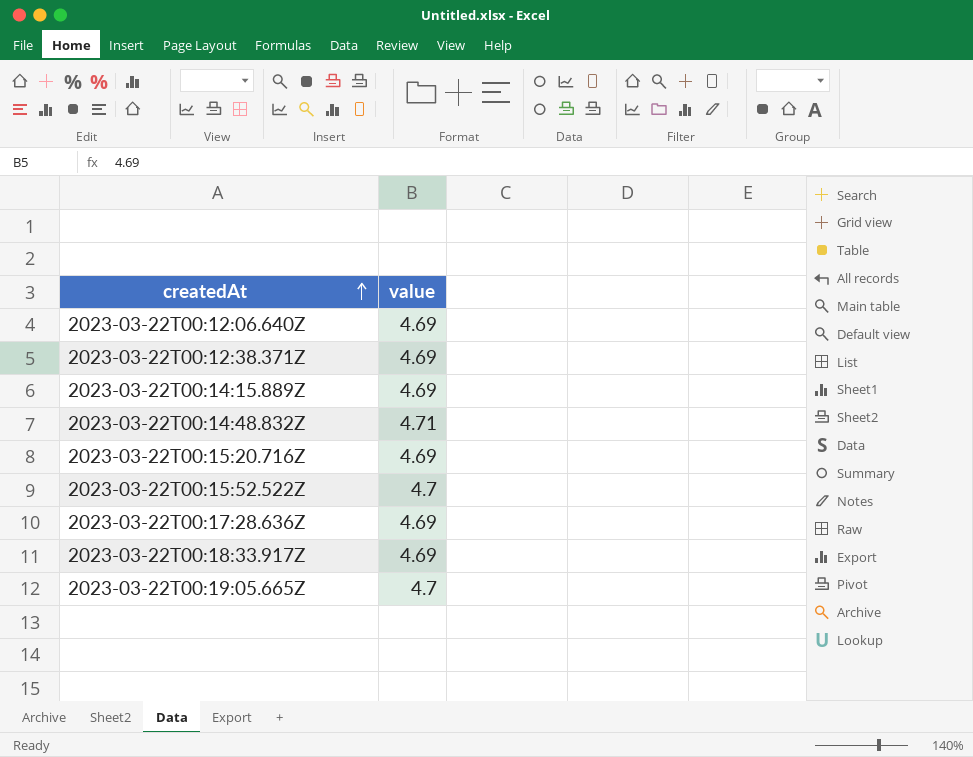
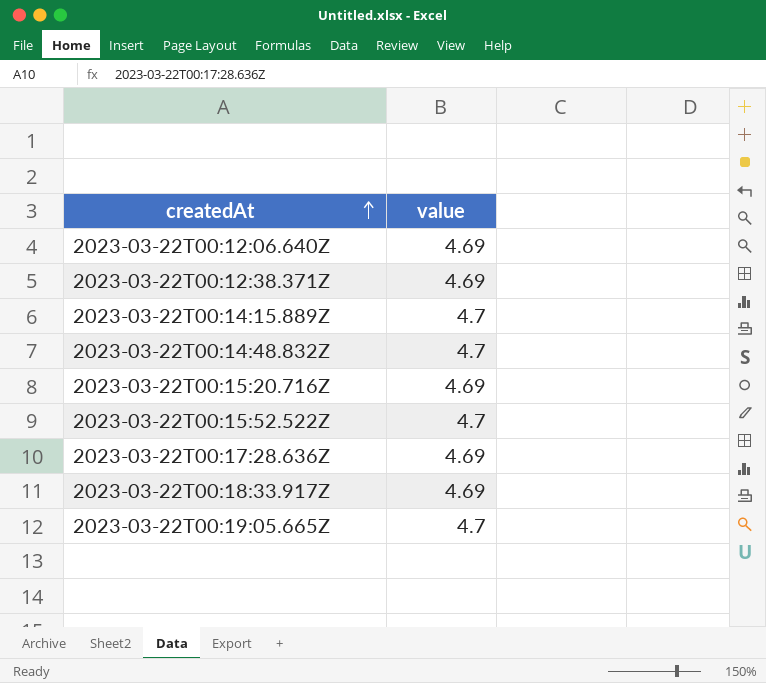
2023-03-22T00:14:15.889Z | value: 4.69 -> 4.7
2023-03-22T00:14:48.832Z | value: 4.71 -> 4.7

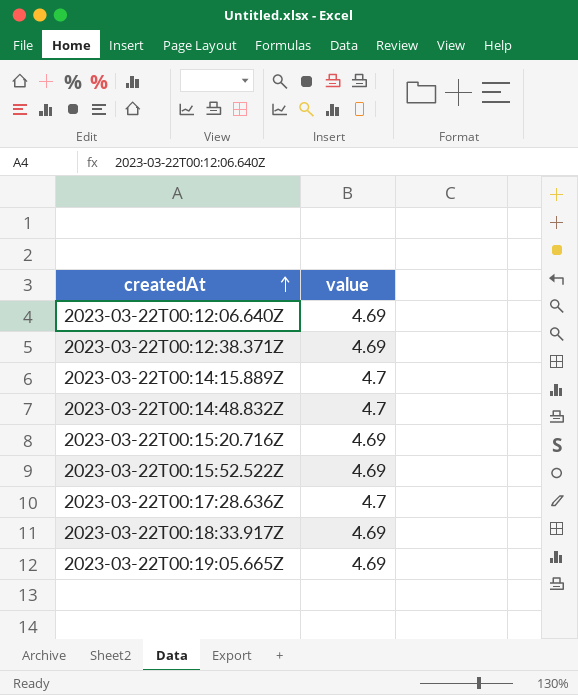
2023-03-22T00:15:52.522Z | value: 4.7 -> 4.69
2023-03-22T00:17:28.636Z | value: 4.69 -> 4.7
2023-03-22T00:19:05.665Z | value: 4.7 -> 4.69

